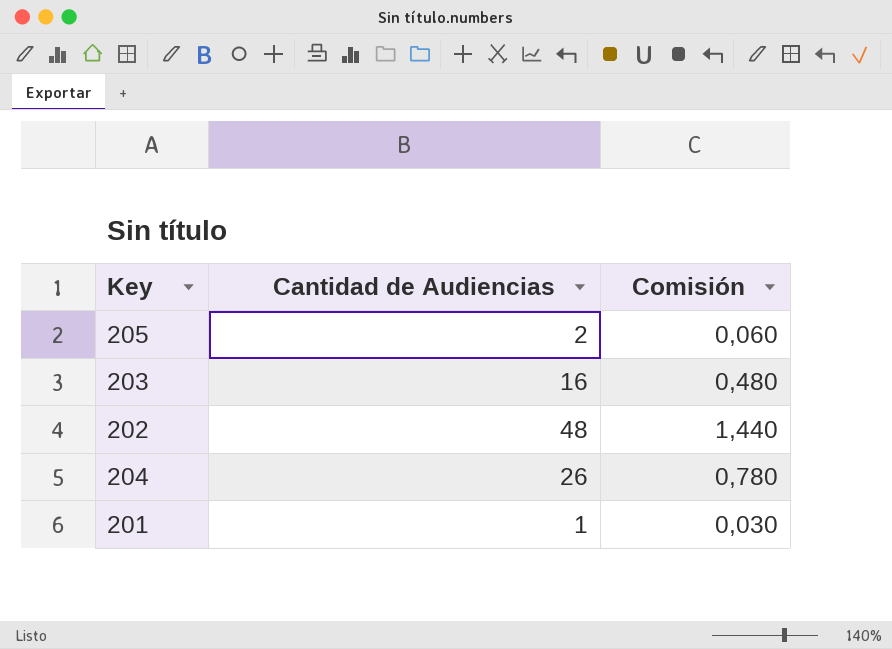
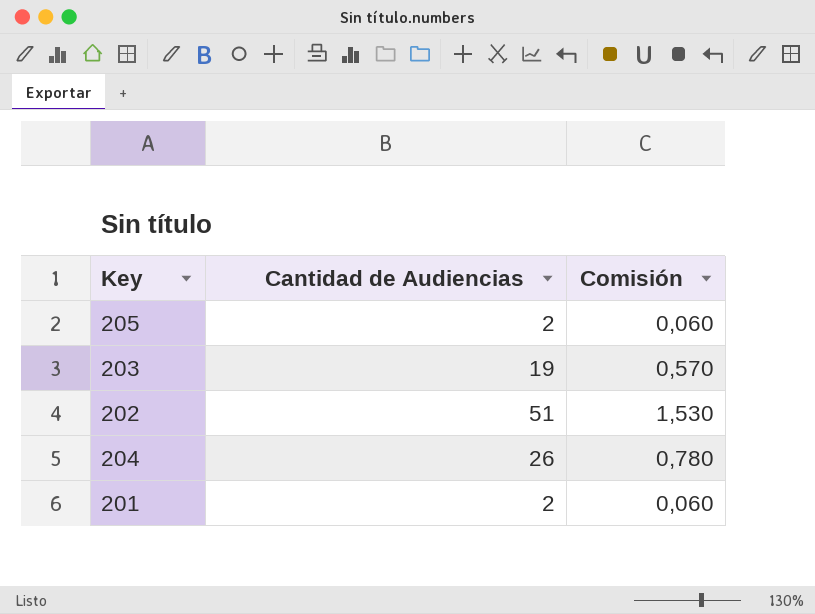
203 | Cantidad de Audiencias: 16 -> 19
203 | Comisión: 0,480 -> 0,570
202 | Cantidad de Audiencias: 48 -> 51
202 | Comisión: 1,440 -> 1,530
201 | Cantidad de Audiencias: 1 -> 2
201 | Comisión: 0,030 -> 0,060

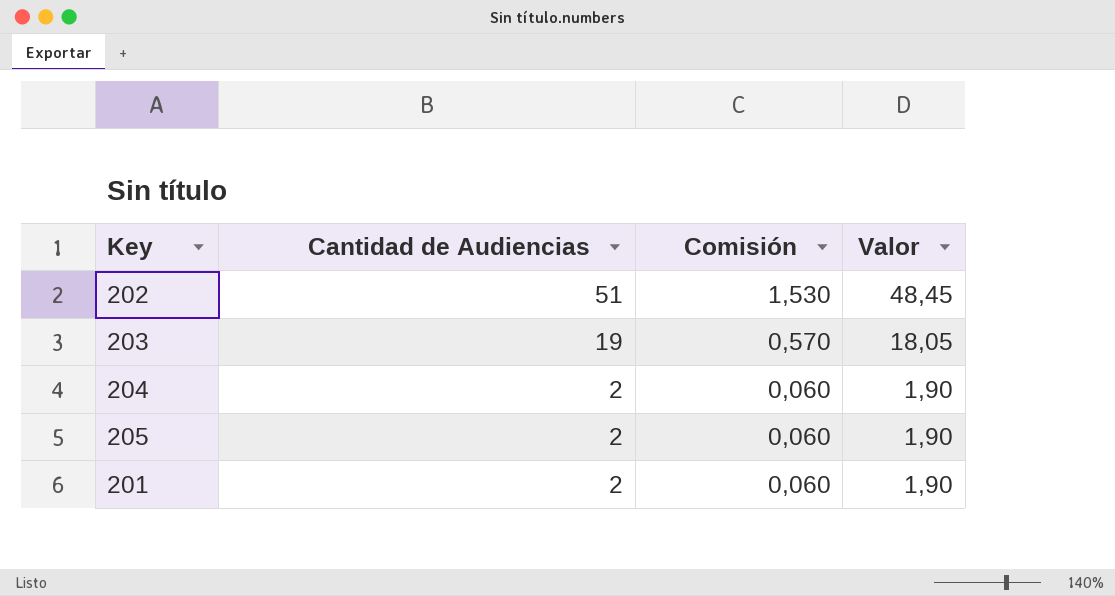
row order: none -> Cantidad de Audiencias descending
column Valor | formula: none -> [Cantidad de Audiencias] * 0,95
204 | Cantidad de Audiencias: 26 -> 2
204 | Comisión: 0,780 -> 0,060

